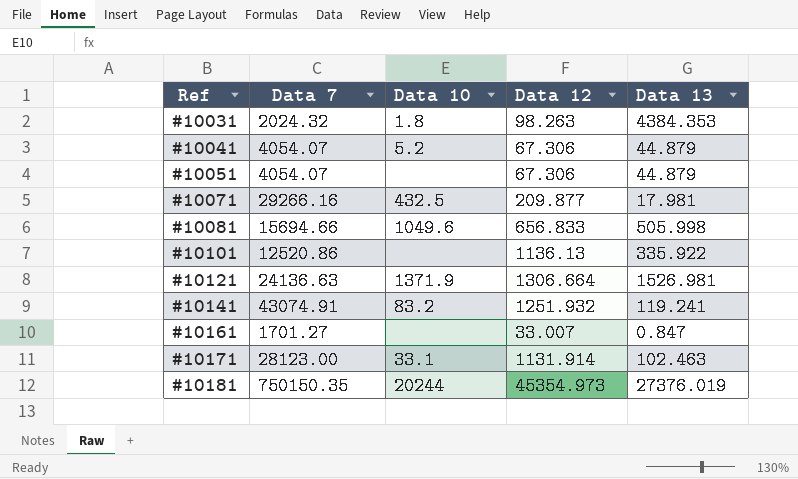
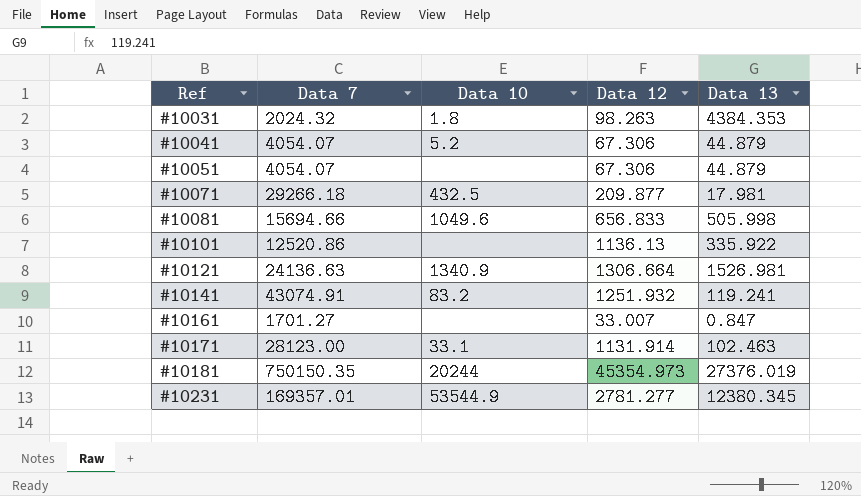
#10071 | Data 7: 29266.16 -> 29266.18
#10121 | Data 10: 1371.9 -> 1340.9
row #10231: none -> 169357.01 | 53544.9 | 2781.277 | 12380.345

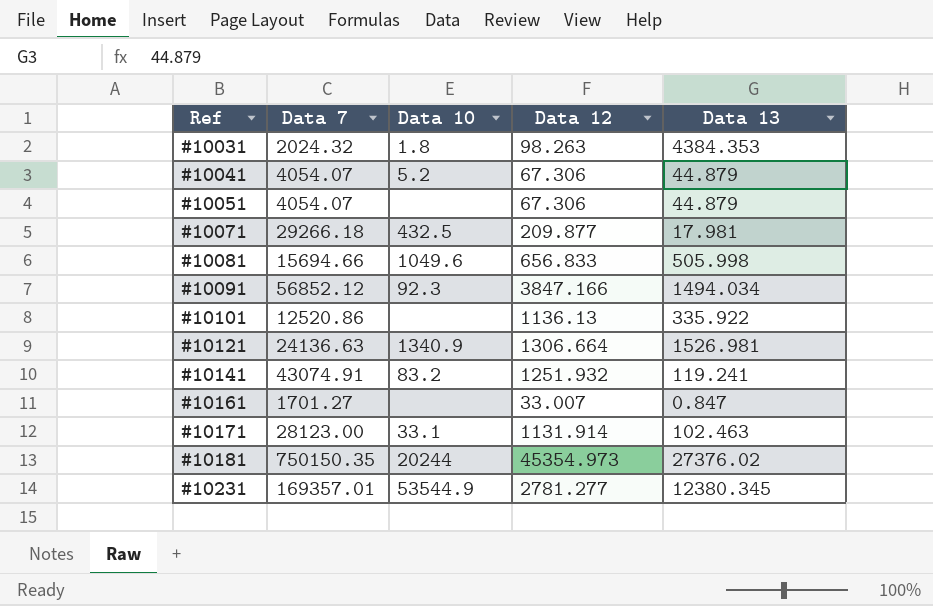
row #10091: none -> 56852.12 | 92.3 | 3847.166 | 1494.034
#10181 | Data 13: 27376.019 -> 27376.02

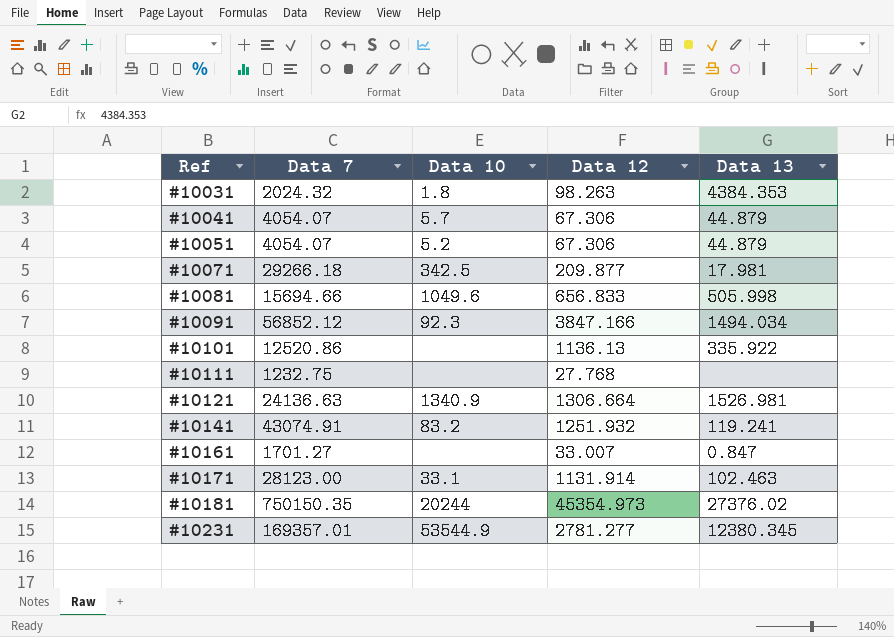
#10041 | Data 10: 5.2 -> 5.7
#10051 | Data 10: none -> 5.2
#10071 | Data 10: 432.5 -> 342.5
row #10111: none -> 1232.75 | none | 27.768 | none

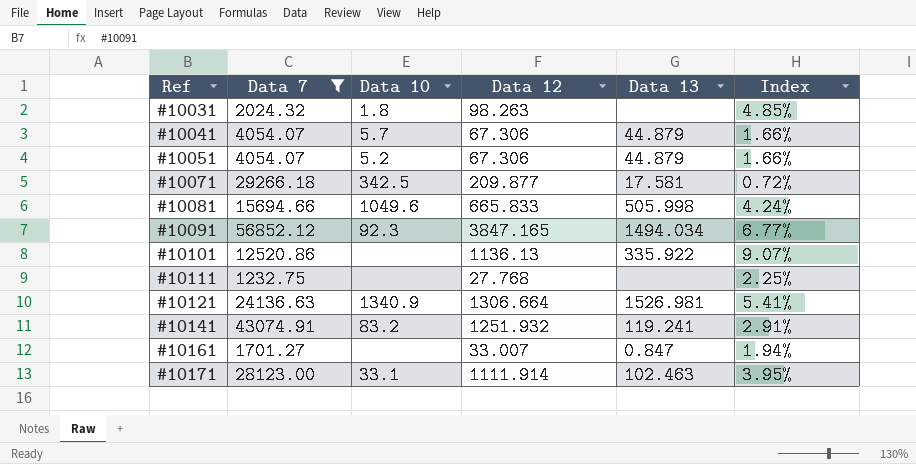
filter: none -> Data 7 <= 56852.12
column Index | formula: none -> [Data 12] / [Data 7]
#10031 | Data 13: 4384.353 -> none
#10071 | Data 13: 17.981 -> 17.581
#10081 | Data 12: 656.833 -> 665.833
#10091 | Data 12: 3847.166 -> 3847.165
#10171 | Data 12: 1131.914 -> 1111.914

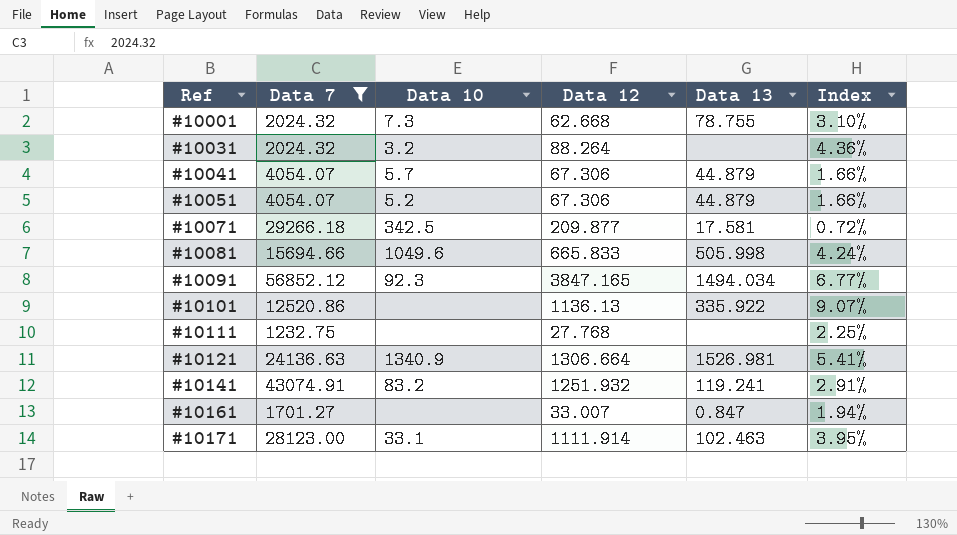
row #10001: none -> 2024.32 | 7.3 | 62.668 | 78.755 | 3.10%
#10031 | Data 10: 1.8 -> 3.2
#10031 | Data 12: 98.263 -> 88.264
#10031 | Index: 4.85% -> 4.36%

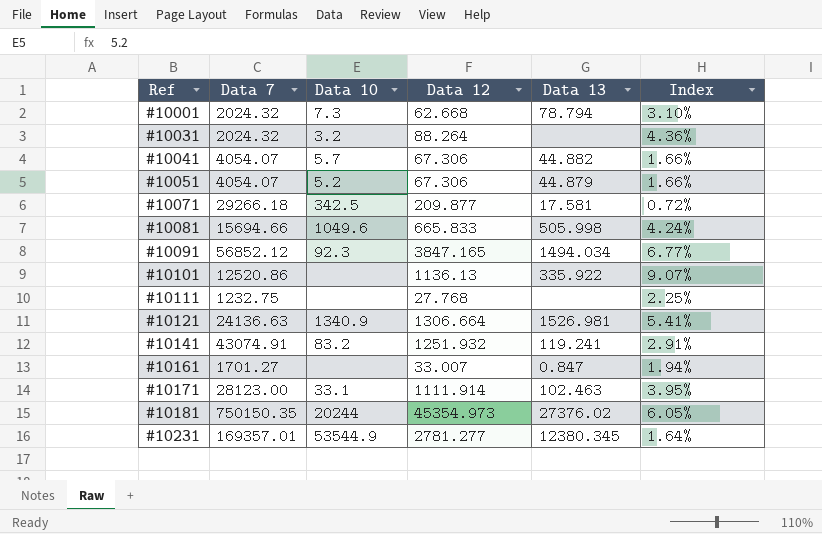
filter: Data 7 <= 56852.12 -> none
#10001 | Data 13: 78.755 -> 78.794
#10041 | Data 13: 44.879 -> 44.882

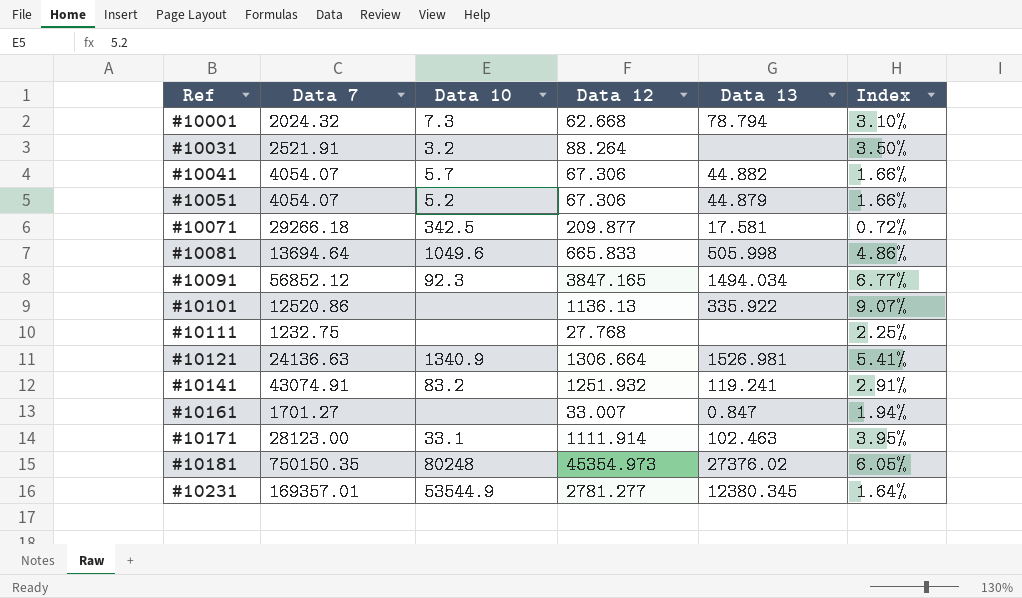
#10031 | Data 7: 2024.32 -> 2521.91
#10031 | Index: 4.36% -> 3.50%
#10081 | Data 7: 15694.66 -> 13694.64
#10081 | Index: 4.24% -> 4.86%
#10181 | Data 10: 20244 -> 80248

